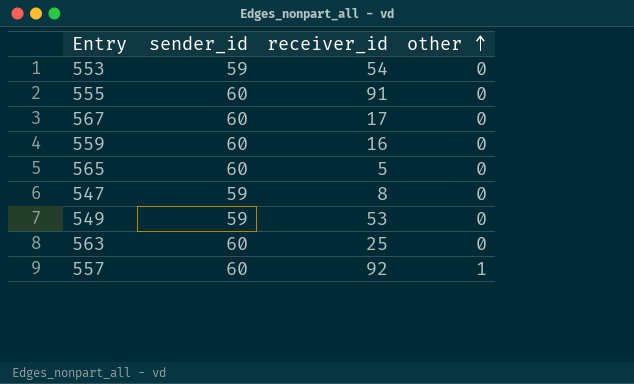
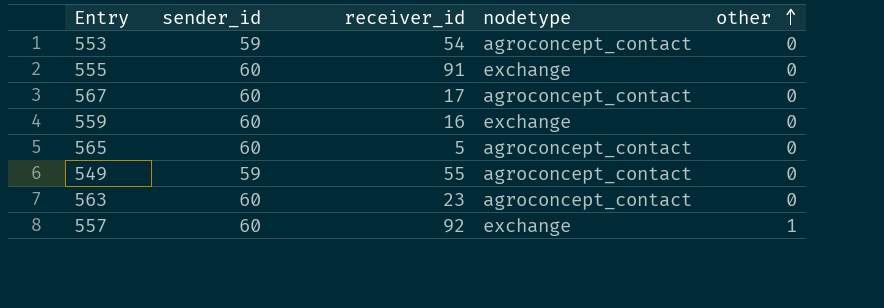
column nodetype | position: none -> 4
row 547: 59 | 8 | 0 -> none
549 | receiver_id: 53 -> 55
563 | receiver_id: 25 -> 23

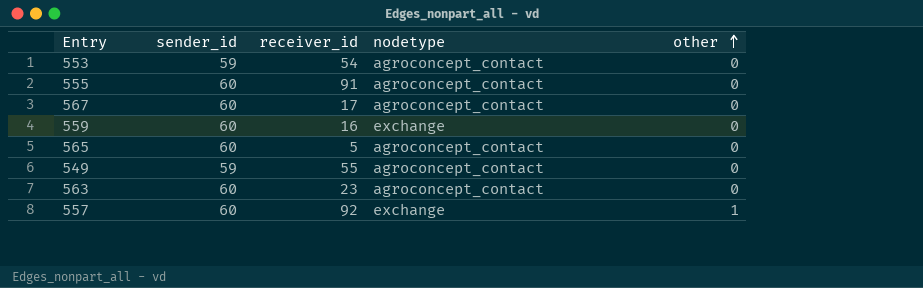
555 | nodetype: exchange -> agroconcept_contact

